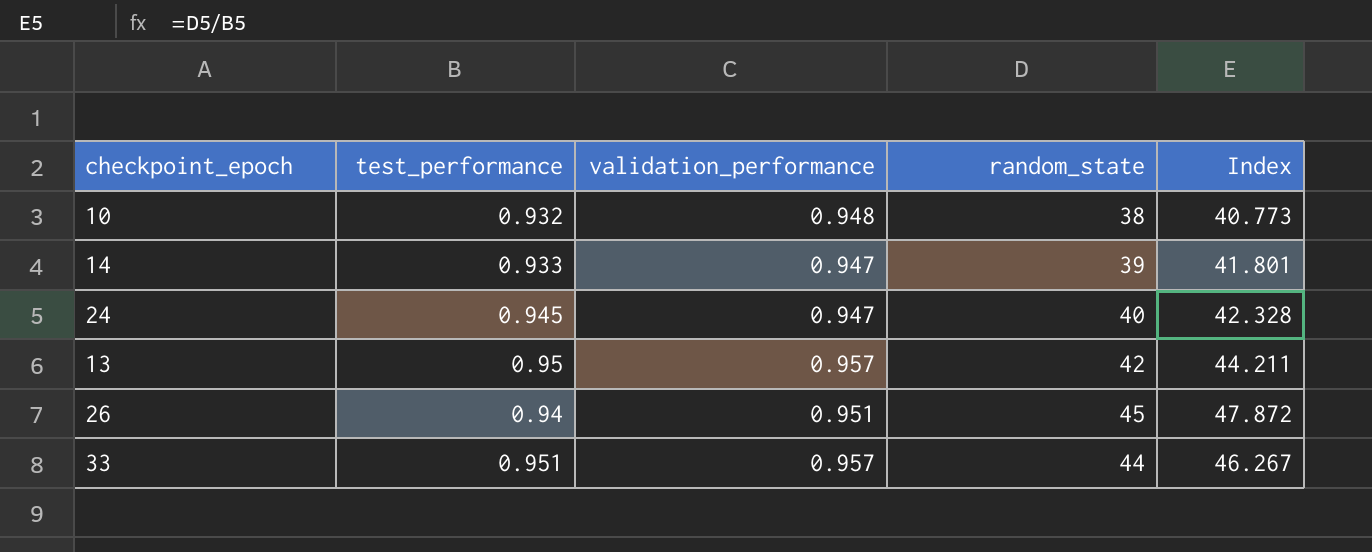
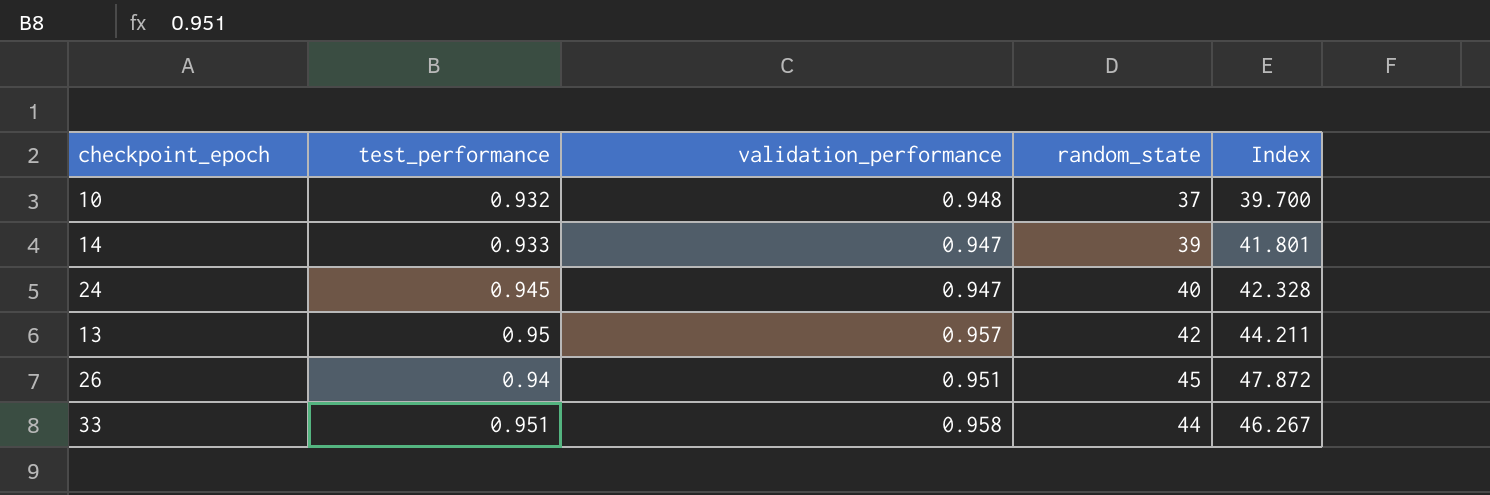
10 | random_state: 38 -> 37
10 | Index: 40.773 -> 39.700
33 | validation_performance: 0.957 -> 0.958

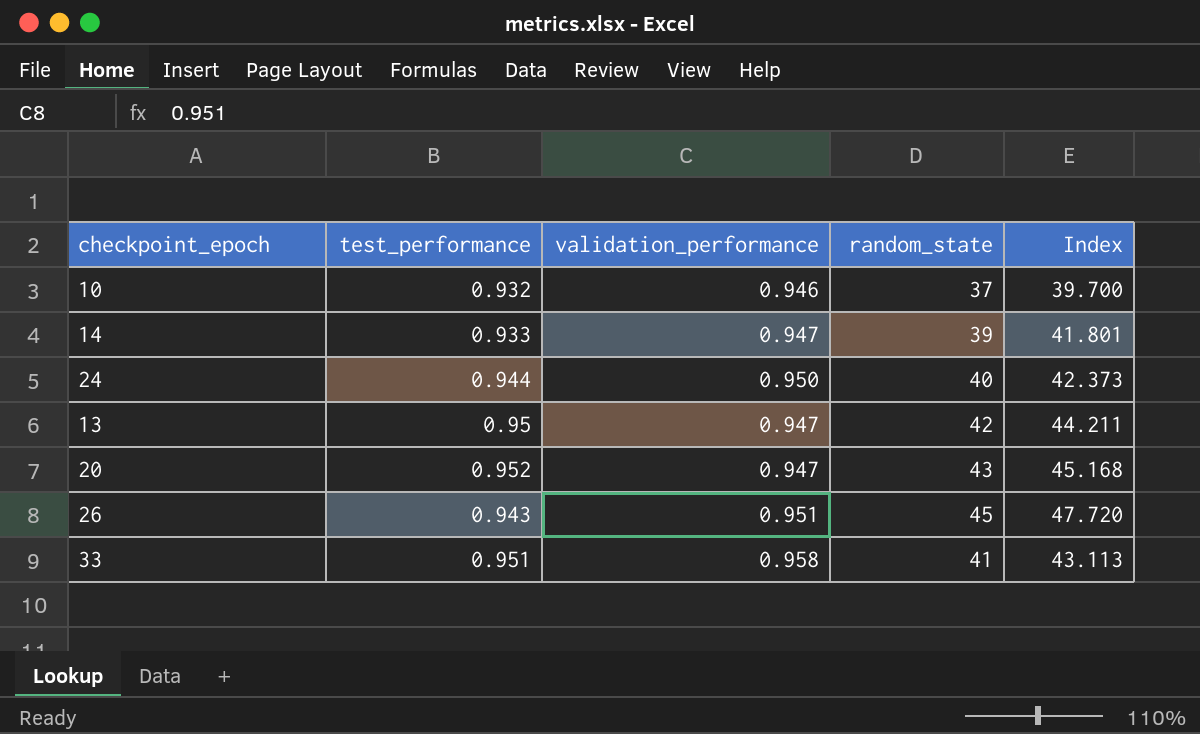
10 | validation_performance: 0.948 -> 0.946
24 | test_performance: 0.945 -> 0.944
24 | validation_performance: 0.947 -> 0.950
24 | Index: 42.328 -> 42.373
13 | validation_performance: 0.957 -> 0.947
row 20: none -> 0.952 | 0.947 | 43 | 45.168
26 | test_performance: 0.94 -> 0.943
26 | Index: 47.872 -> 47.720
33 | random_state: 44 -> 41
33 | Index: 46.267 -> 43.113

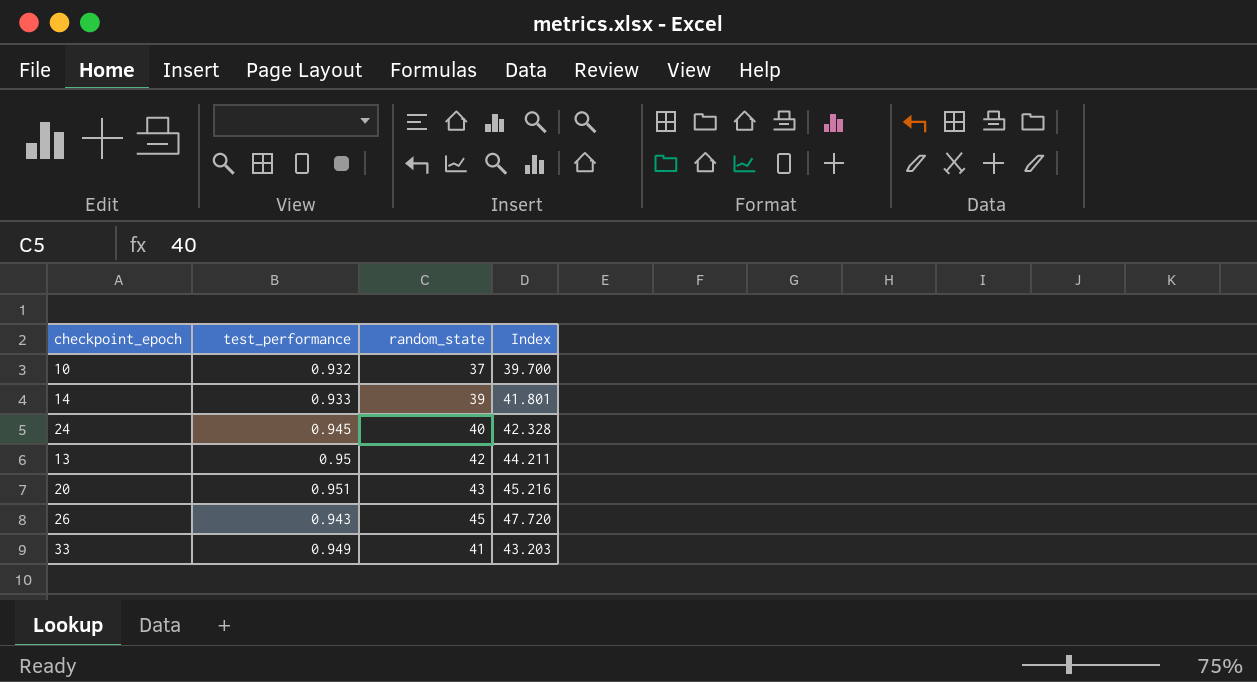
column validation_performance | position: 3 -> none
24 | test_performance: 0.944 -> 0.945
24 | Index: 42.373 -> 42.328
20 | test_performance: 0.952 -> 0.951
20 | Index: 45.168 -> 45.216
33 | test_performance: 0.951 -> 0.949
33 | Index: 43.113 -> 43.203

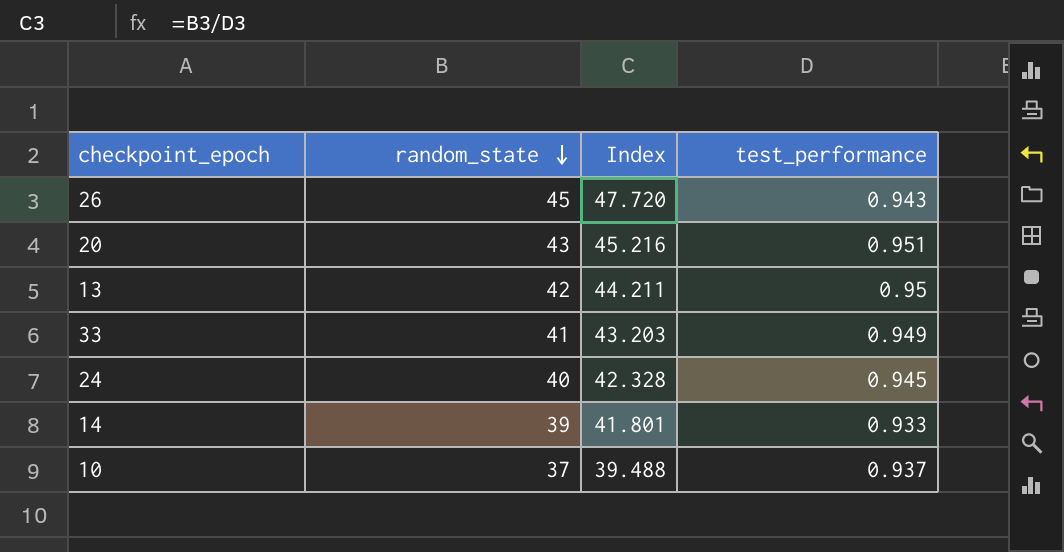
row order: none -> random_state descending
column test_performance | position: 2 -> 4
10 | Index: 39.700 -> 39.488
10 | test_performance: 0.932 -> 0.937

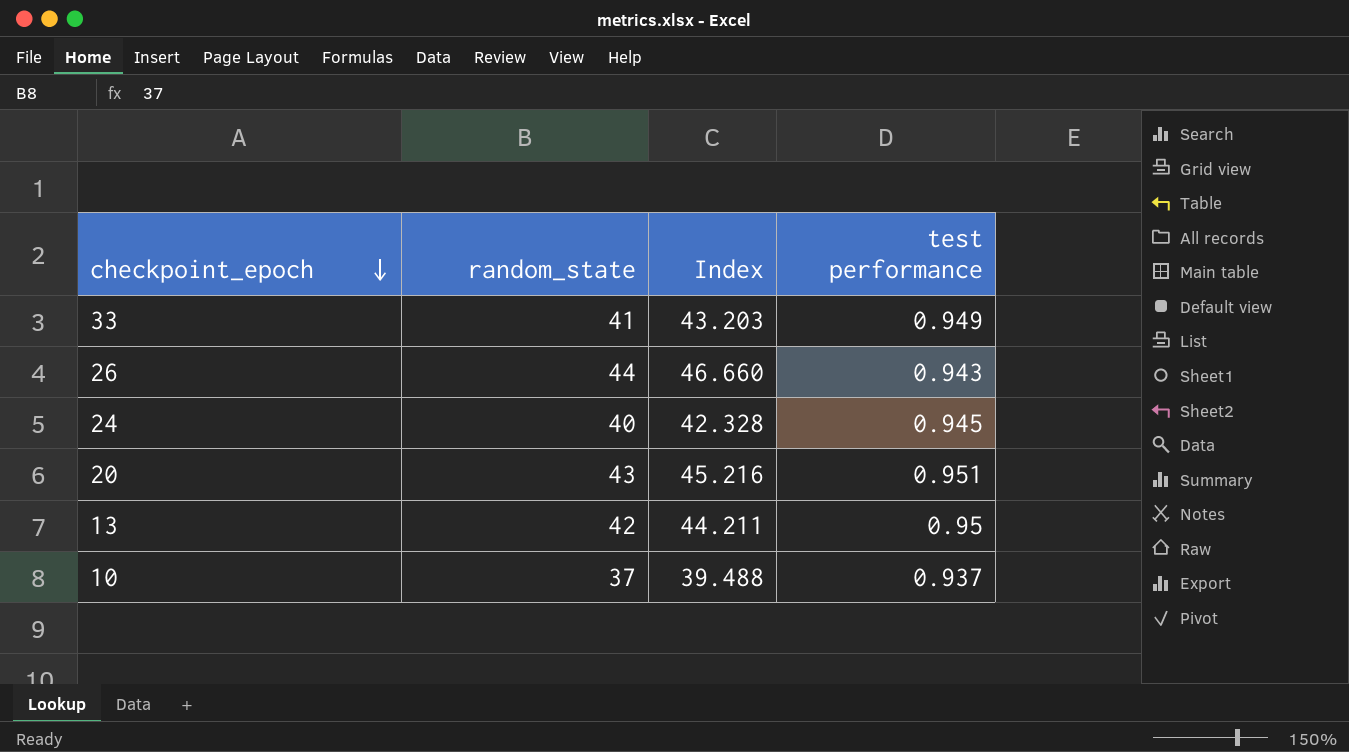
row order: random_state descending -> checkpoint_epoch descending
column name: test_performance -> test performance
row 14: 39 | 41.801 | 0.933 -> none
26 | random_state: 45 -> 44
26 | Index: 47.720 -> 46.660

